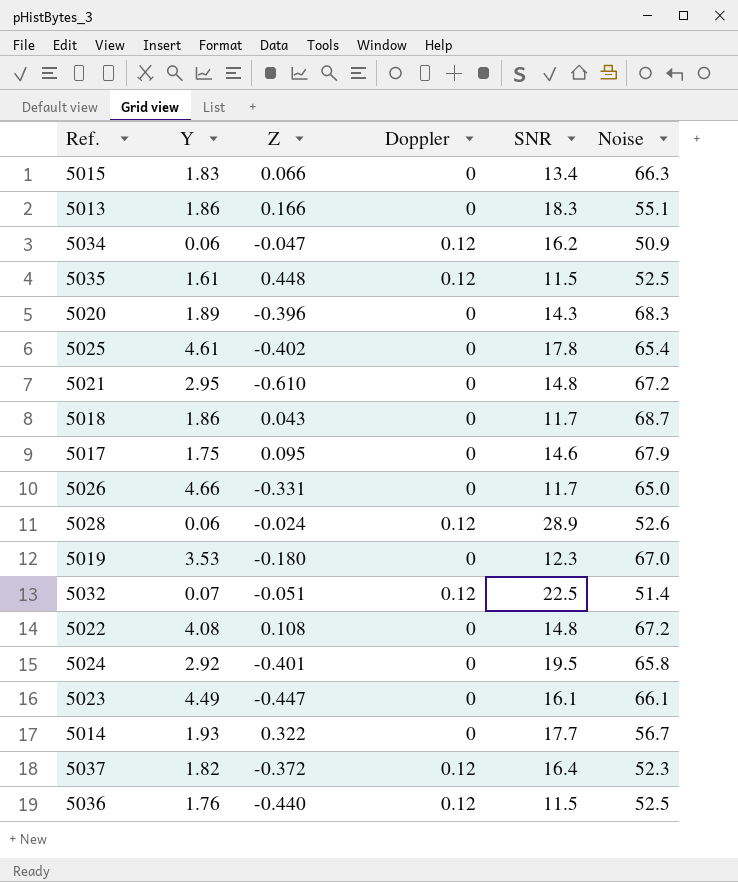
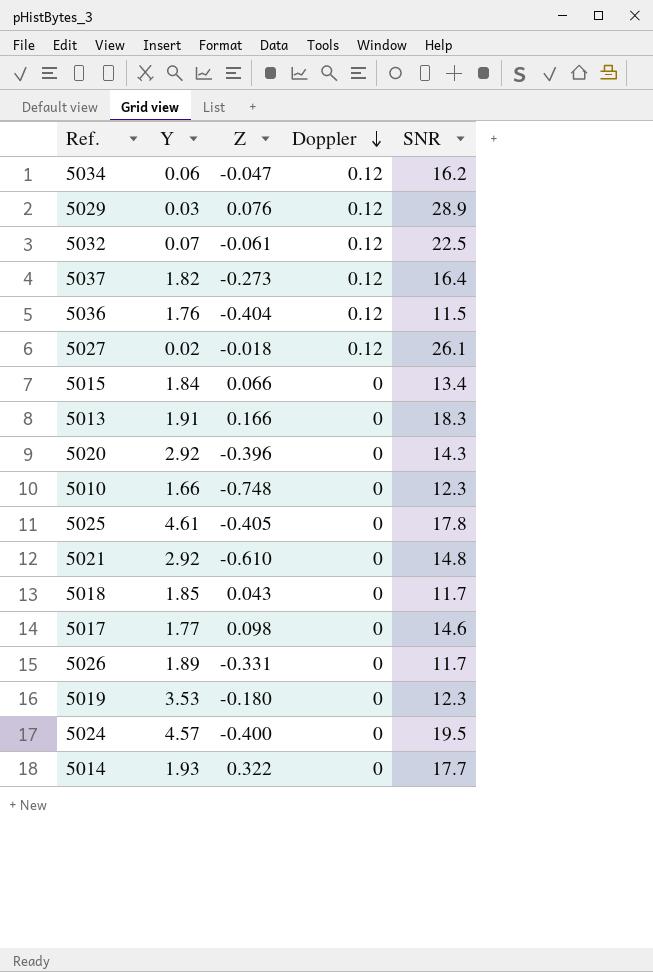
row order: none -> Doppler descending
column Noise | position: 6 -> none
row 5035: 1.61 | 0.448 | 0.12 | 11.5 | 52.5 -> none
row 5028: 0.06 | -0.024 | 0.12 | 28.9 | 52.6 -> none
row 5022: 4.08 | 0.108 | 0 | 14.8 | 67.2 -> none
row 5023: 4.49 | -0.447 | 0 | 16.1 | 66.1 -> none
row 5029: none -> 0.03 | 0.076 | 0.12 | 28.9
5032 | Z: -0.051 -> -0.061
5037 | Z: -0.372 -> -0.273
5036 | Z: -0.440 -> -0.404
row 5027: none -> 0.02 | -0.018 | 0.12 | 26.1
5015 | Y: 1.83 -> 1.84
5013 | Y: 1.86 -> 1.91
5020 | Y: 1.89 -> 2.92
row 5010: none -> 1.66 | -0.748 | 0 | 12.3
5025 | Z: -0.402 -> -0.405
5021 | Y: 2.95 -> 2.92
5018 | Y: 1.86 -> 1.85
5017 | Y: 1.75 -> 1.77
5017 | Z: 0.095 -> 0.098
5026 | Y: 4.66 -> 1.89
5024 | Y: 2.92 -> 4.57
5024 | Z: -0.401 -> -0.400

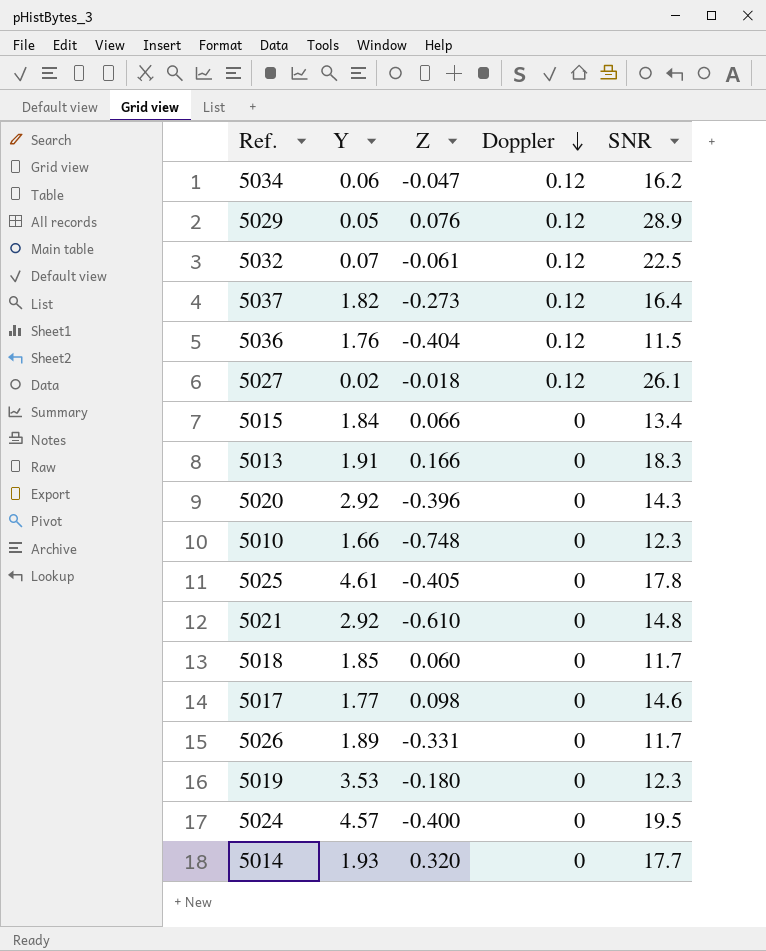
5029 | Y: 0.03 -> 0.05
5018 | Z: 0.043 -> 0.060
5014 | Z: 0.322 -> 0.320

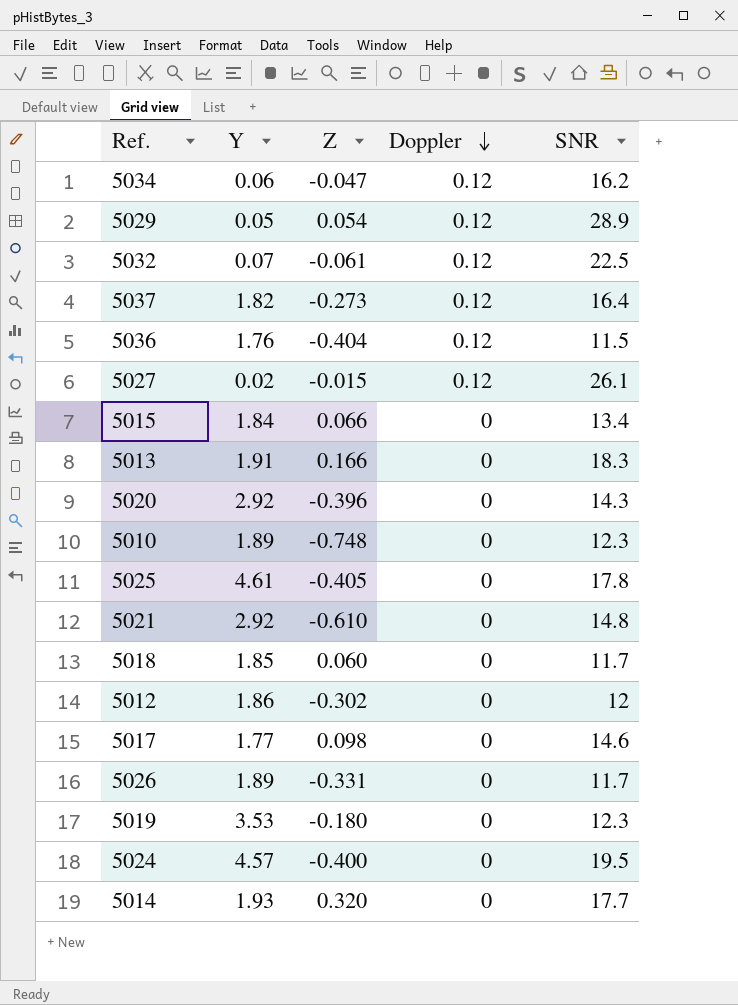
5029 | Z: 0.076 -> 0.054
5027 | Z: -0.018 -> -0.015
5010 | Y: 1.66 -> 1.89
row 5012: none -> 1.86 | -0.302 | 0 | 12

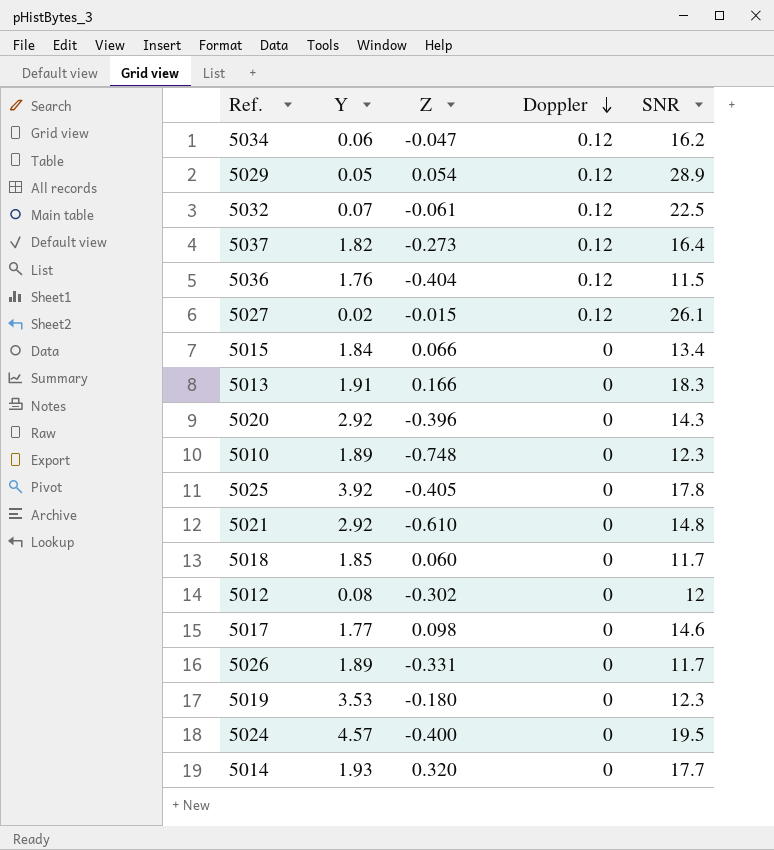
5025 | Y: 4.61 -> 3.92
5012 | Y: 1.86 -> 0.08

